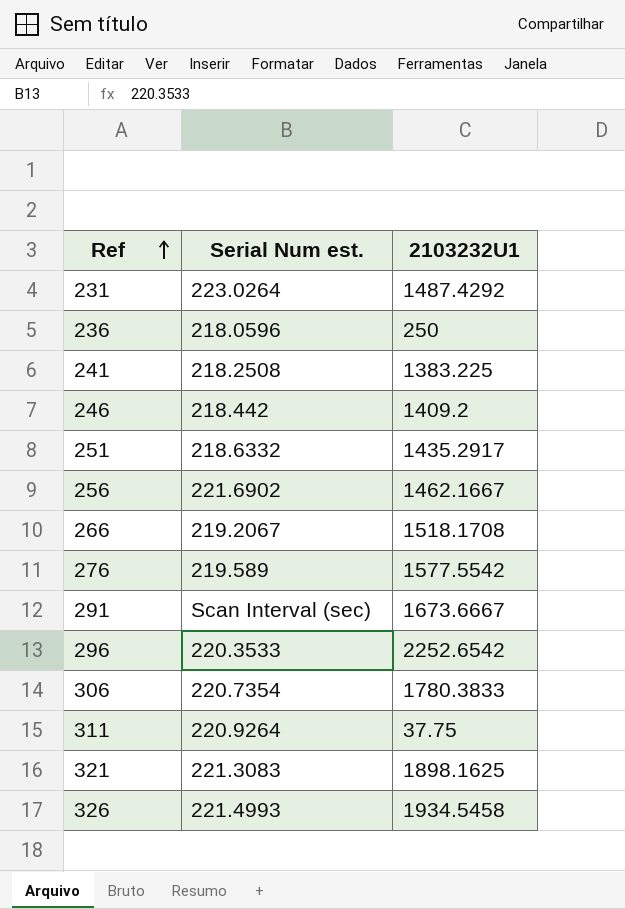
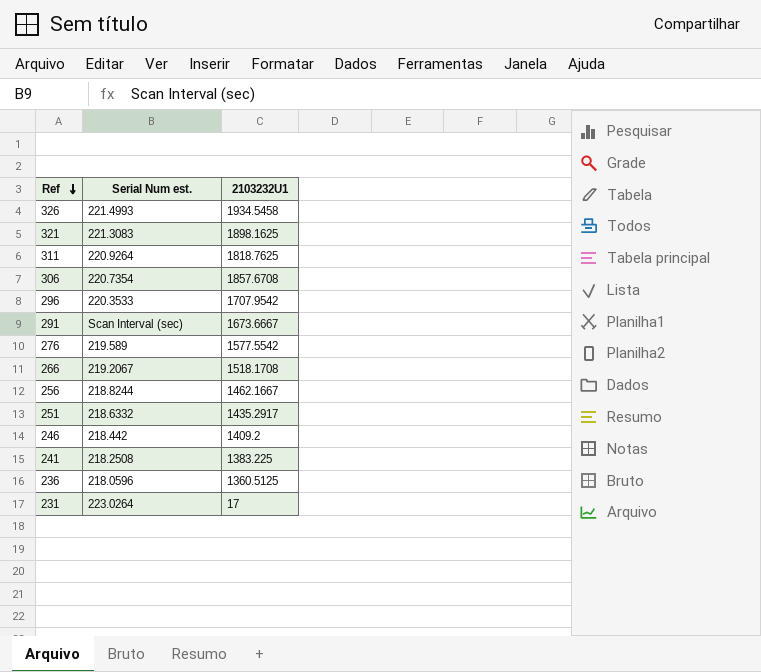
row order: Ref ascending -> Ref descending
311 | 2103232U1: 37.75 -> 1818.7625
306 | 2103232U1: 1780.3833 -> 1857.6708
296 | 2103232U1: 2252.6542 -> 1707.9542
256 | Serial Num est.: 221.6902 -> 218.8244
236 | 2103232U1: 250 -> 1360.5125
231 | 2103232U1: 1487.4292 -> 17

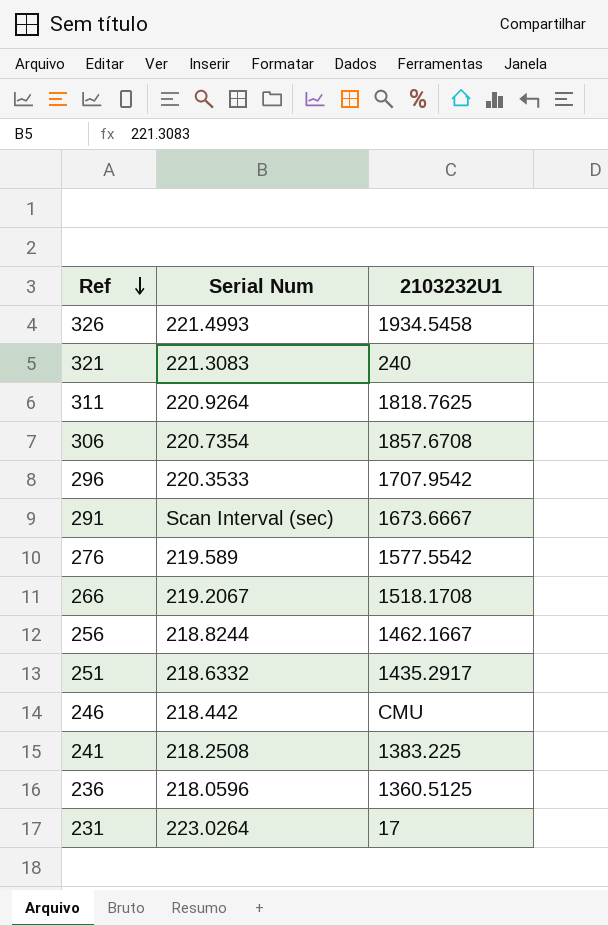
column name: Serial Num est. -> Serial Num
321 | 2103232U1: 1898.1625 -> 240
246 | 2103232U1: 1409.2 -> CMU

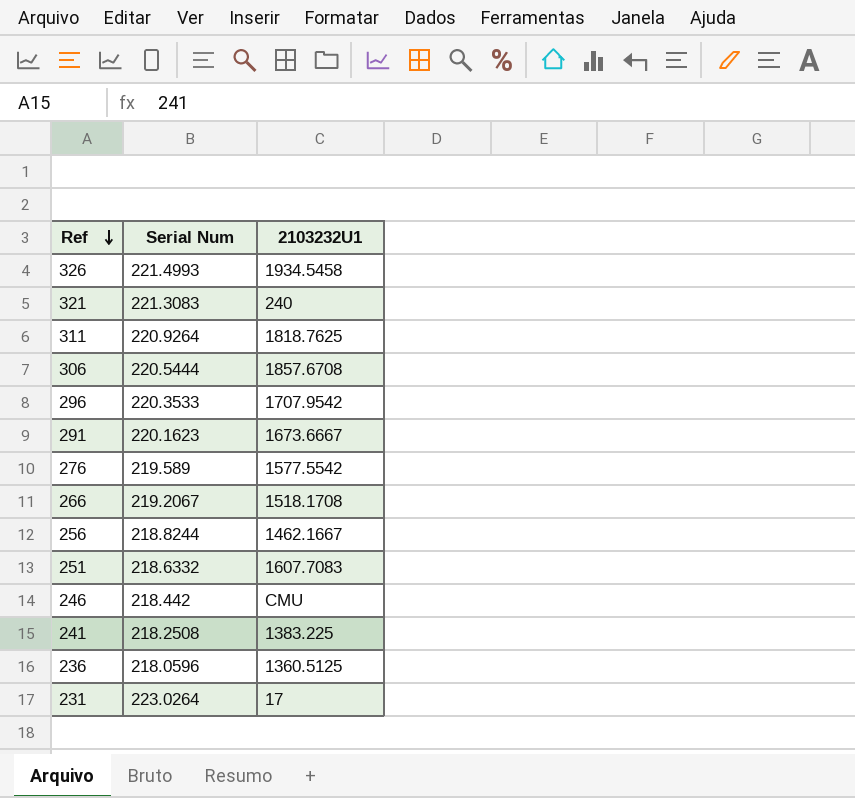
306 | Serial Num: 220.7354 -> 220.5444
291 | Serial Num: Scan Interval (sec) -> 220.1623
251 | 2103232U1: 1435.2917 -> 1607.7083

